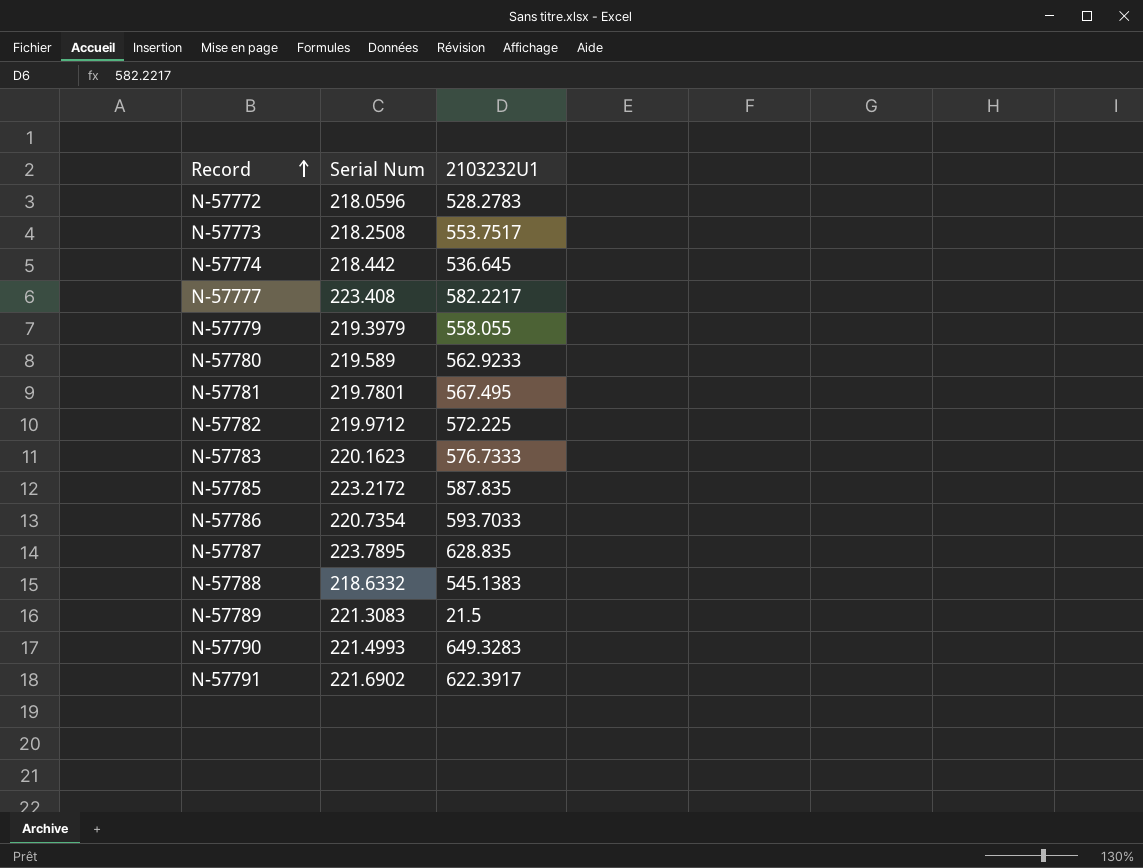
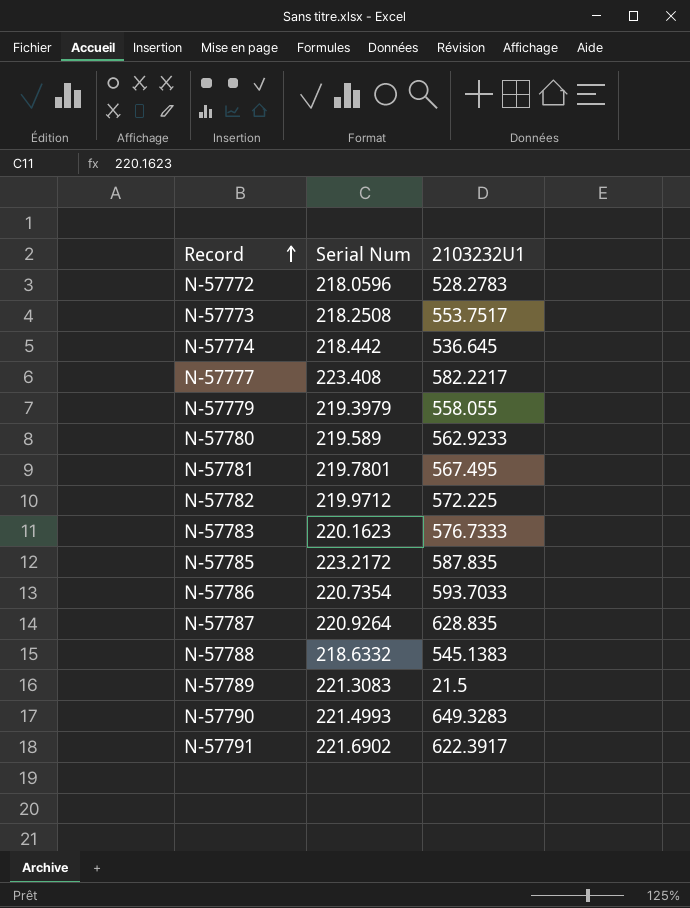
N-57787 | Serial Num: 223.7895 -> 220.9264

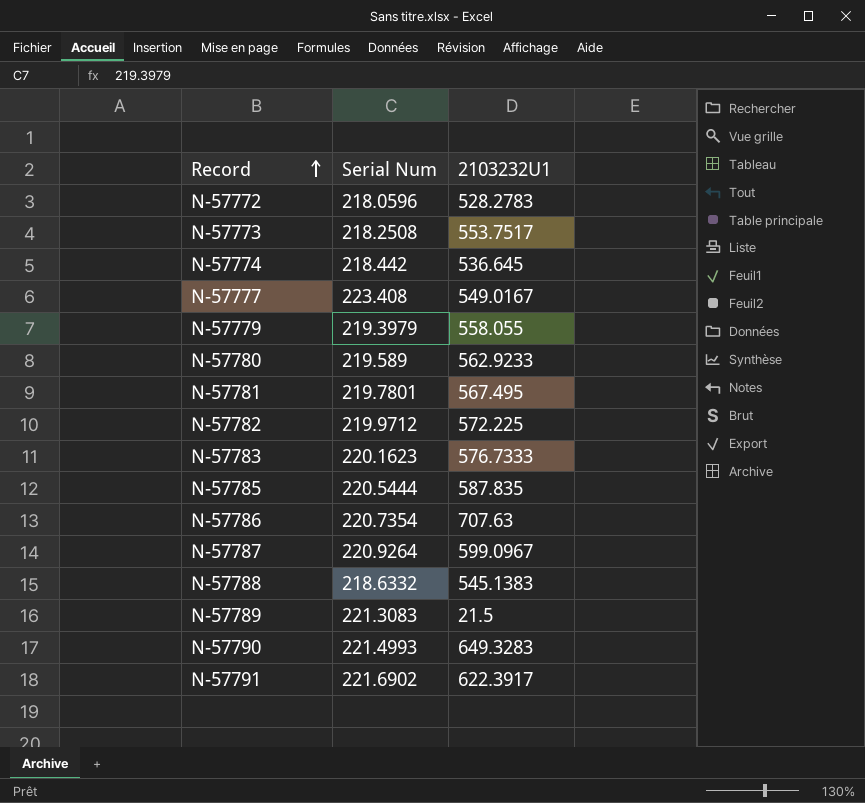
N-57777 | 2103232U1: 582.2217 -> 549.0167
N-57785 | Serial Num: 223.2172 -> 220.5444
N-57786 | 2103232U1: 593.7033 -> 707.63
N-57787 | 2103232U1: 628.835 -> 599.0967

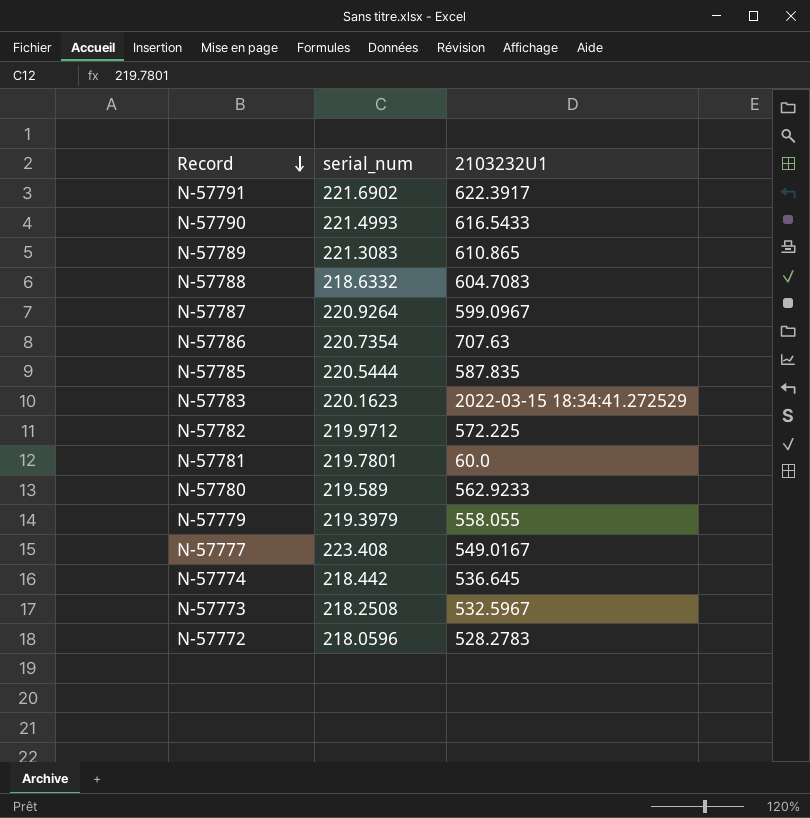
row order: Record ascending -> Record descending
column name: Serial Num -> serial_num
N-57790 | 2103232U1: 649.3283 -> 616.5433
N-57789 | 2103232U1: 21.5 -> 610.865
N-57788 | 2103232U1: 545.1383 -> 604.7083
N-57783 | 2103232U1: 576.7333 -> 2022-03-15 18:34:41.272529
N-57781 | 2103232U1: 567.495 -> 60.0
N-57773 | 2103232U1: 553.7517 -> 532.5967

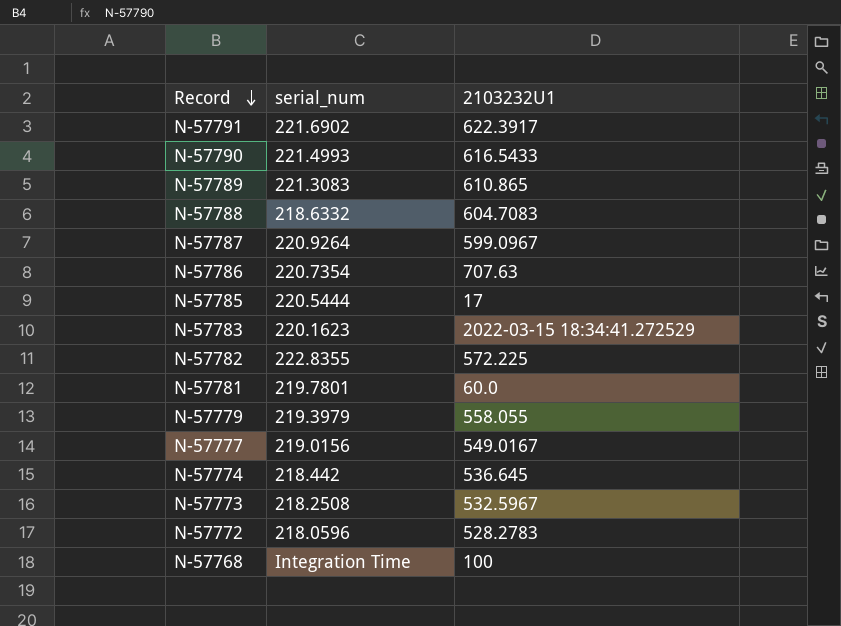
row N-57780: 219.589 | 562.9233 -> none
N-57785 | 2103232U1: 587.835 -> 17
N-57782 | serial_num: 219.9712 -> 222.8355
N-57777 | serial_num: 223.408 -> 219.0156
row N-57768: none -> Integration Time | 100

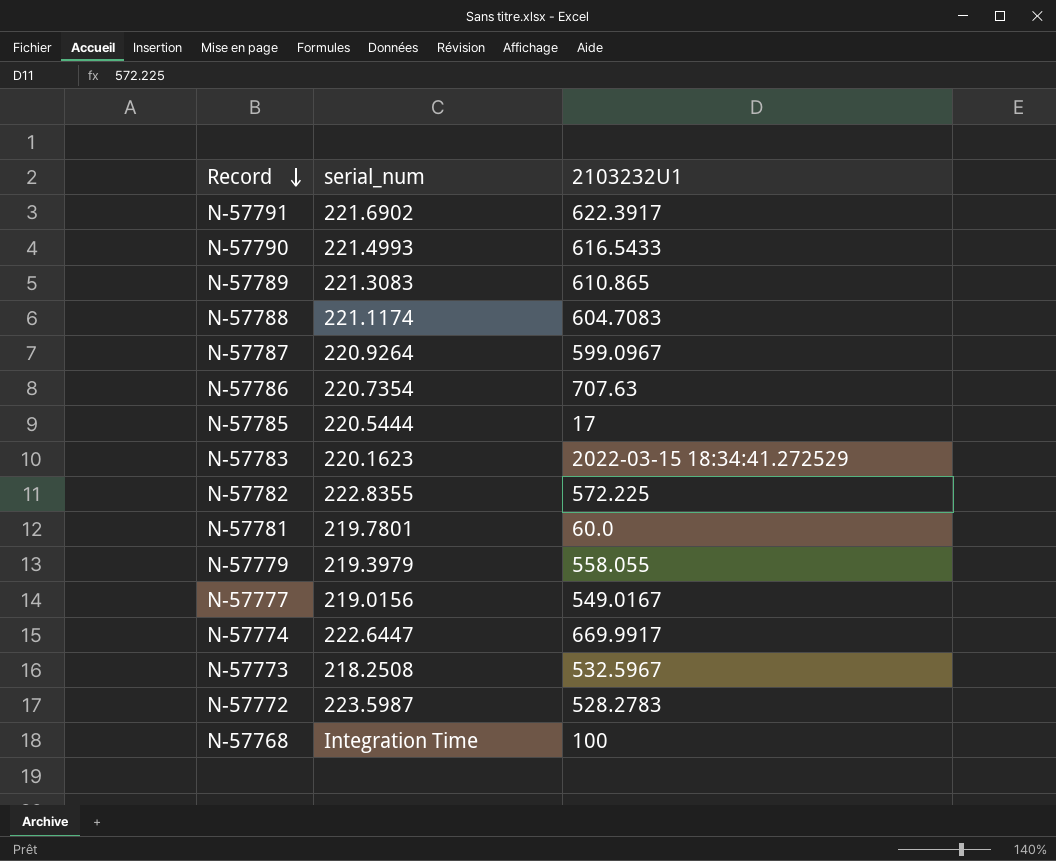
N-57788 | serial_num: 218.6332 -> 221.1174
N-57774 | serial_num: 218.442 -> 222.6447
N-57774 | 2103232U1: 536.645 -> 669.9917
N-57772 | serial_num: 218.0596 -> 223.5987

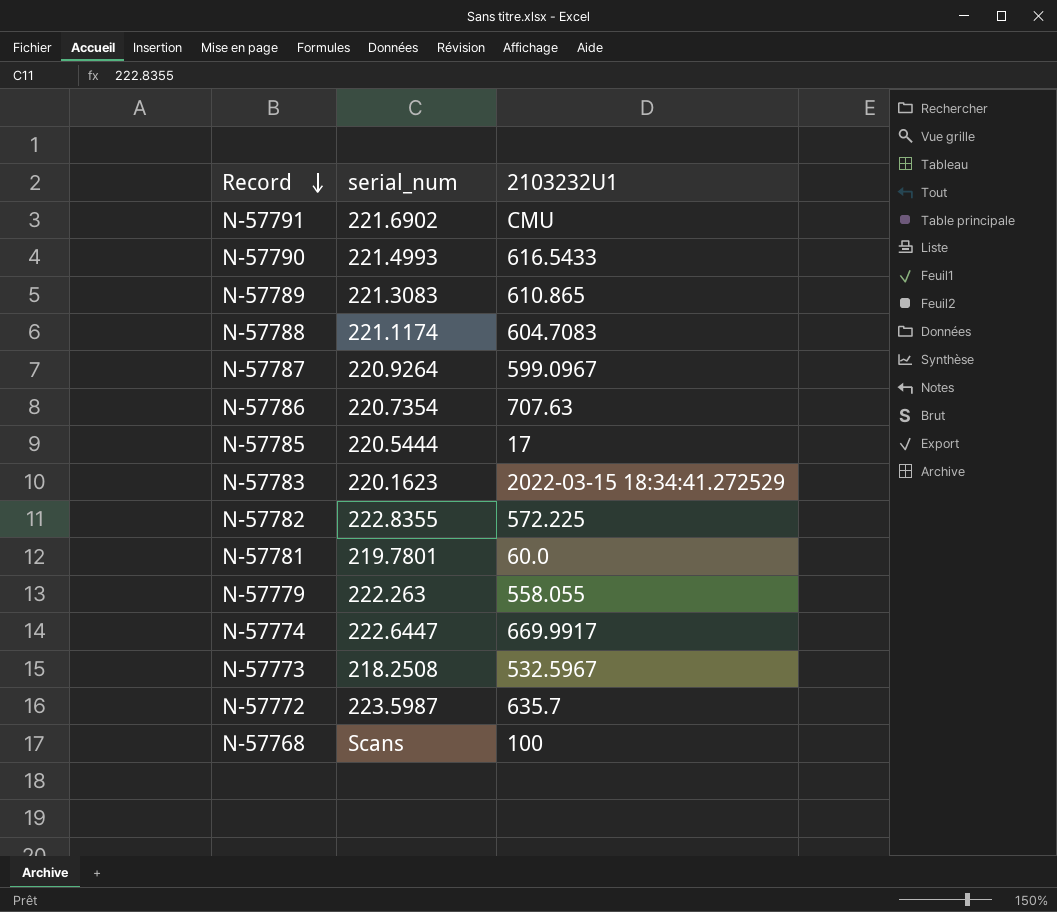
row N-57777: 219.0156 | 549.0167 -> none
N-57791 | 2103232U1: 622.3917 -> CMU
N-57779 | serial_num: 219.3979 -> 222.263
N-57772 | 2103232U1: 528.2783 -> 635.7
N-57768 | serial_num: Integration Time -> Scans

